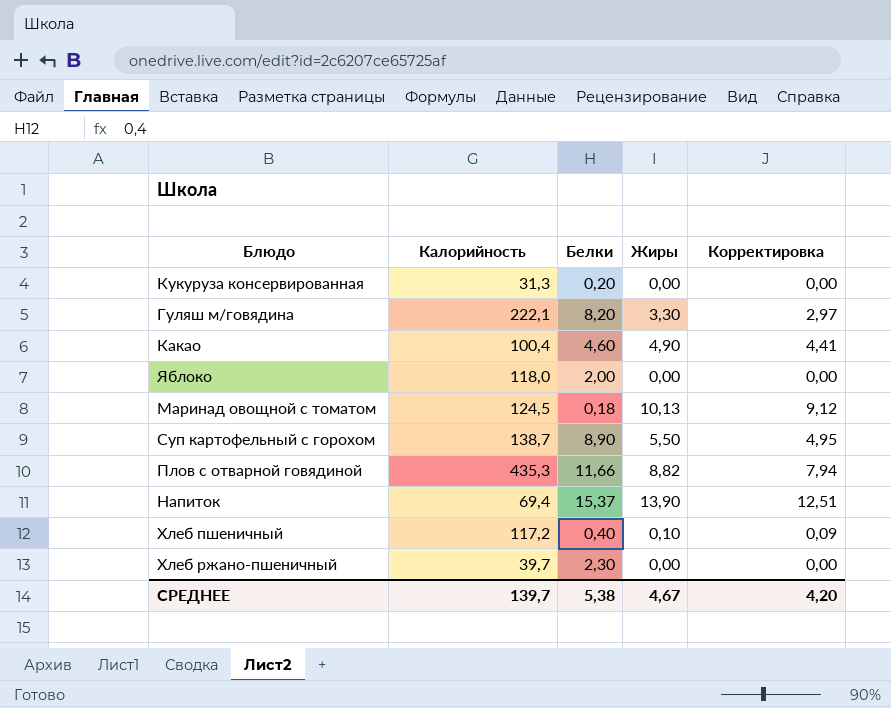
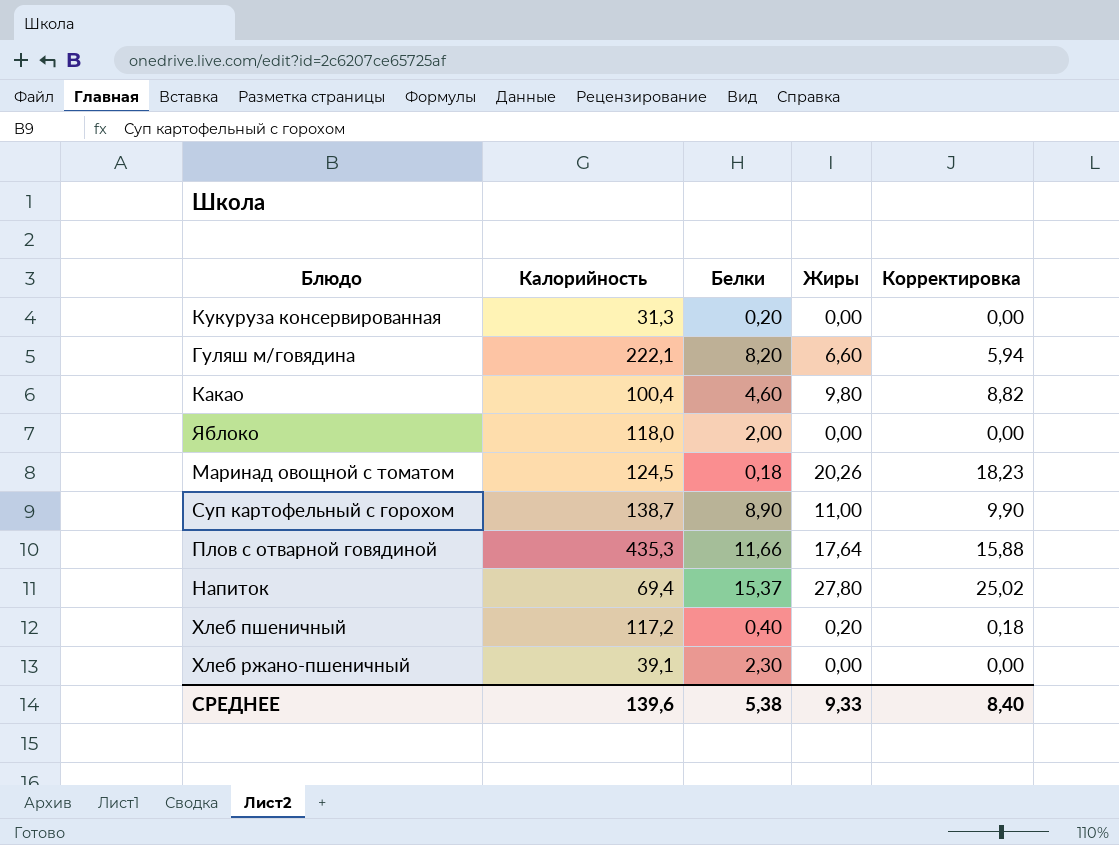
Гуляш м/говядина | Жиры: 3,30 -> 6,60
Гуляш м/говядина | Корректировка: 2,97 -> 5,94
Какао | Жиры: 4,90 -> 9,80
Какао | Корректировка: 4,41 -> 8,82
Маринад овощной с томатом | Жиры: 10,13 -> 20,26
Маринад овощной с томатом | Корректировка: 9,12 -> 18,23
Суп картофельный с горохом | Жиры: 5,50 -> 11,00
Суп картофельный с горохом | Корректировка: 4,95 -> 9,90
Плов с отварной говядиной | Жиры: 8,82 -> 17,64
Плов с отварной говядиной | Корректировка: 7,94 -> 15,88
Напиток | Жиры: 13,90 -> 27,80
Напиток | Корректировка: 12,51 -> 25,02
Хлеб пшеничный | Жиры: 0,10 -> 0,20
Хлеб пшеничный | Корректировка: 0,09 -> 0,18
Хлеб ржано-пшеничный | Калорийность: 39,7 -> 39,1
СРЕДНЕЕ | Калорийность: 139,7 -> 139,6
СРЕДНЕЕ | Жиры: 4,67 -> 9,33
СРЕДНЕЕ | Корректировка: 4,20 -> 8,40

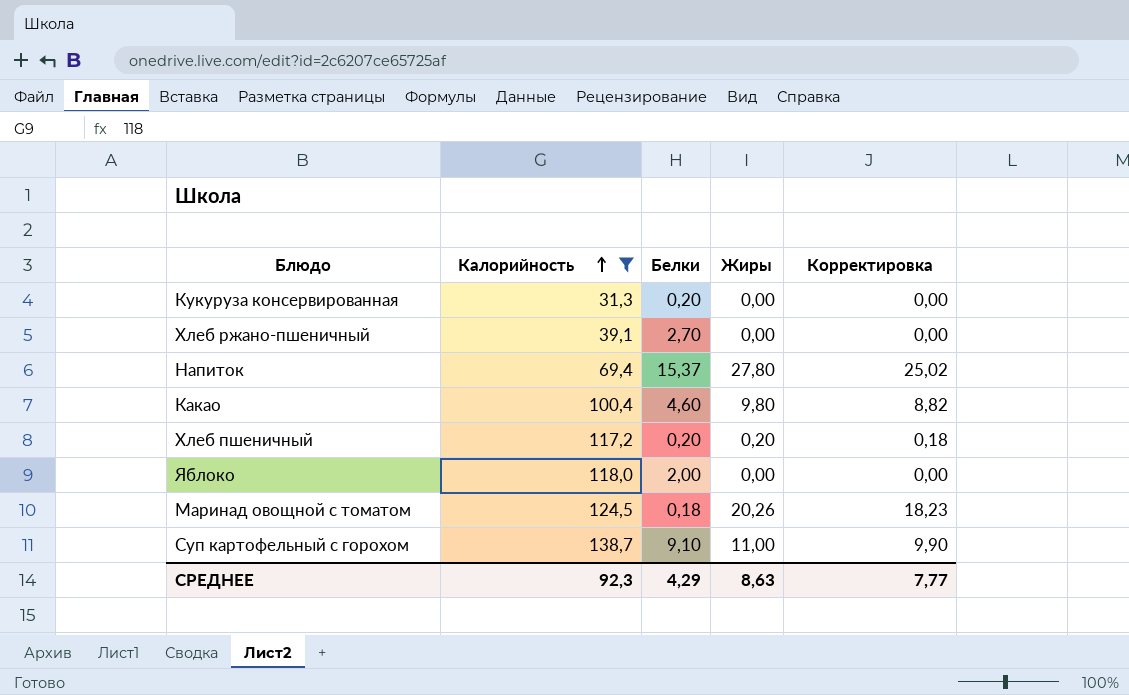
filter: none -> Калорийность <= 138,7
row order: none -> Калорийность ascending
Хлеб ржано-пшеничный | Белки: 2,30 -> 2,70
Хлеб пшеничный | Белки: 0,40 -> 0,20
Суп картофельный с горохом | Белки: 8,90 -> 9,10
СРЕДНЕЕ | Калорийность: 139,6 -> 92,3
СРЕДНЕЕ | Белки: 5,38 -> 4,29
СРЕДНЕЕ | Жиры: 9,33 -> 8,63
СРЕДНЕЕ | Корректировка: 8,40 -> 7,77

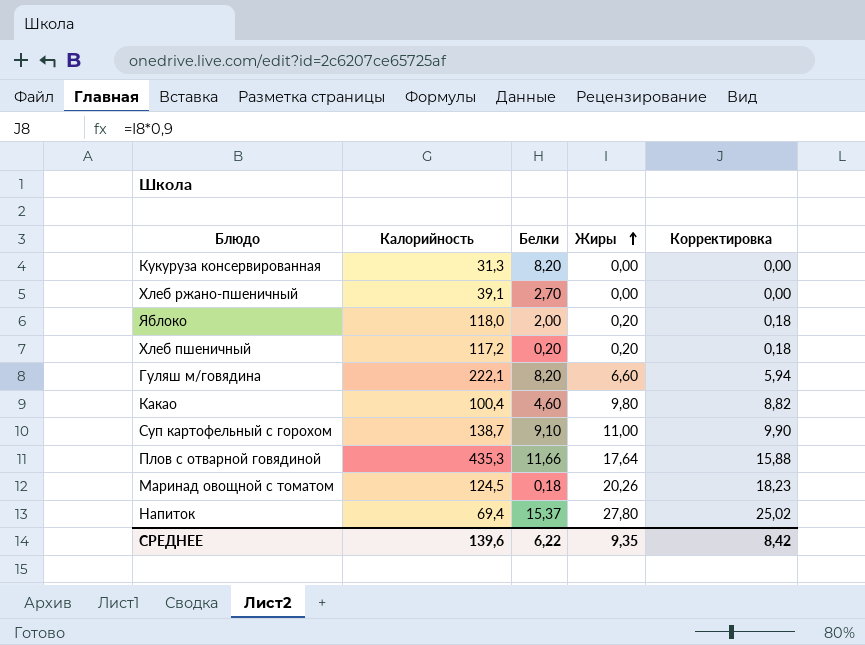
filter: Калорийность <= 138,7 -> none
row order: Калорийность ascending -> Жиры ascending
Кукуруза консервированная | Белки: 0,20 -> 8,20
Яблоко | Жиры: 0,00 -> 0,20
Яблоко | Корректировка: 0,00 -> 0,18
СРЕДНЕЕ | Калорийность: 92,3 -> 139,6
СРЕДНЕЕ | Белки: 4,29 -> 6,22
СРЕДНЕЕ | Жиры: 8,63 -> 9,35
СРЕДНЕЕ | Корректировка: 7,77 -> 8,42

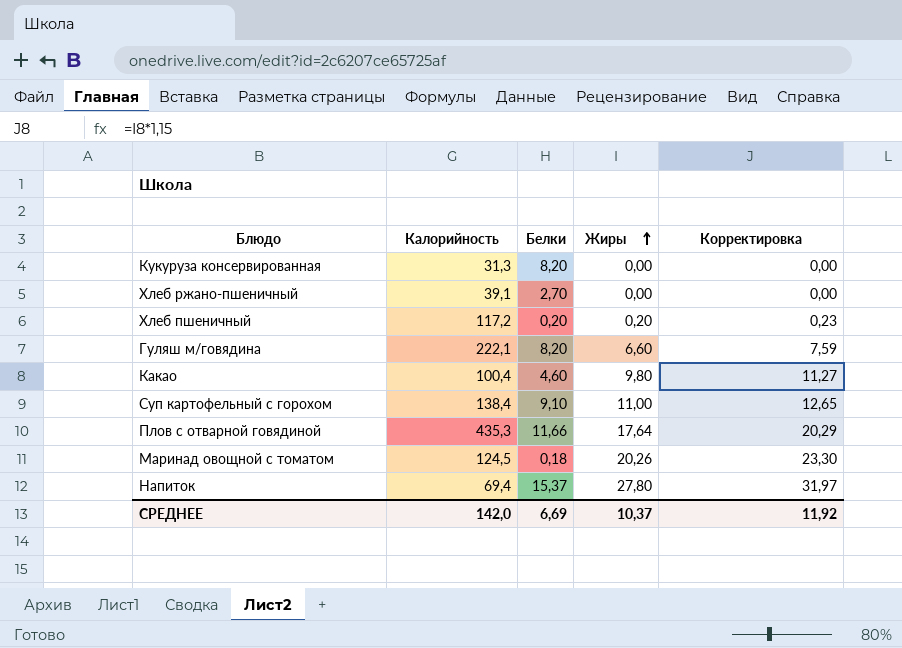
column Корректировка | formula: [Жиры] * 0,9 -> [Жиры] * 1,15
row Яблоко: 118,0 | 2,00 | 0,20 | 0,18 -> none
Суп картофельный с горохом | Калорийность: 138,7 -> 138,4
СРЕДНЕЕ | Калорийность: 139,6 -> 142,0
СРЕДНЕЕ | Белки: 6,22 -> 6,69
СРЕДНЕЕ | Жиры: 9,35 -> 10,37
СРЕДНЕЕ | Корректировка: 8,42 -> 11,92

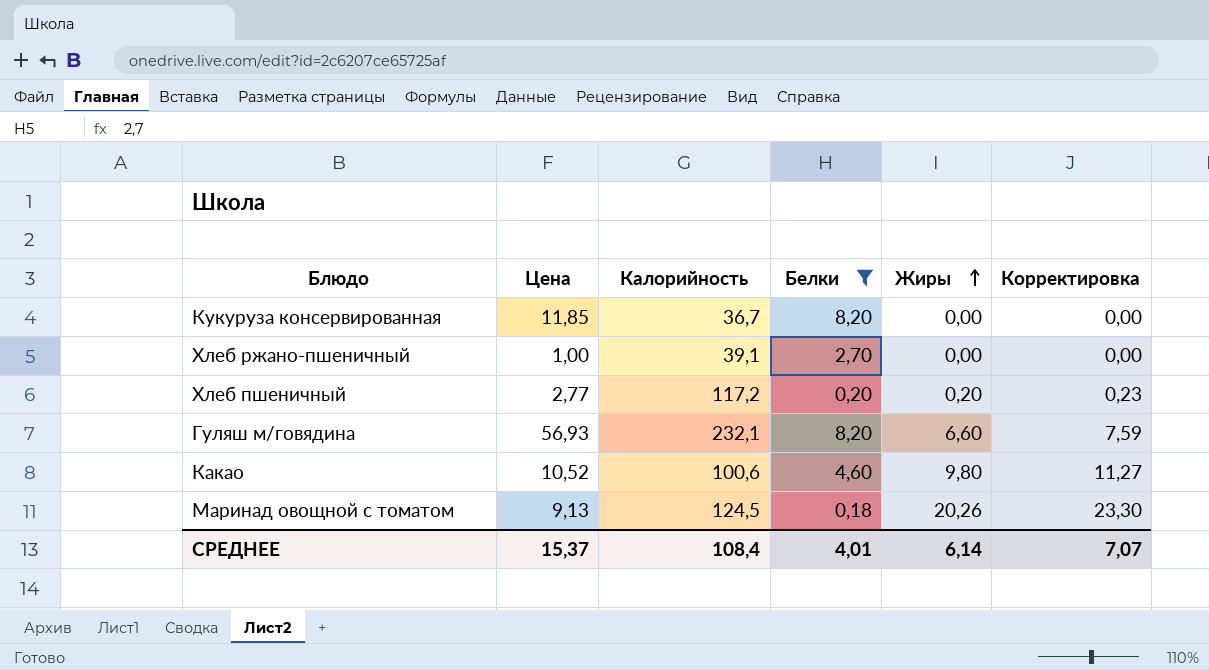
filter: none -> Белки <= 8,20
column Цена | position: none -> 2
Кукуруза консервированная | Калорийность: 31,3 -> 36,7
Гуляш м/говядина | Калорийность: 222,1 -> 232,1
Какао | Калорийность: 100,4 -> 100,6
СРЕДНЕЕ | Калорийность: 142,0 -> 108,4
СРЕДНЕЕ | Белки: 6,69 -> 4,01
СРЕДНЕЕ | Жиры: 10,37 -> 6,14
СРЕДНЕЕ | Корректировка: 11,92 -> 7,07

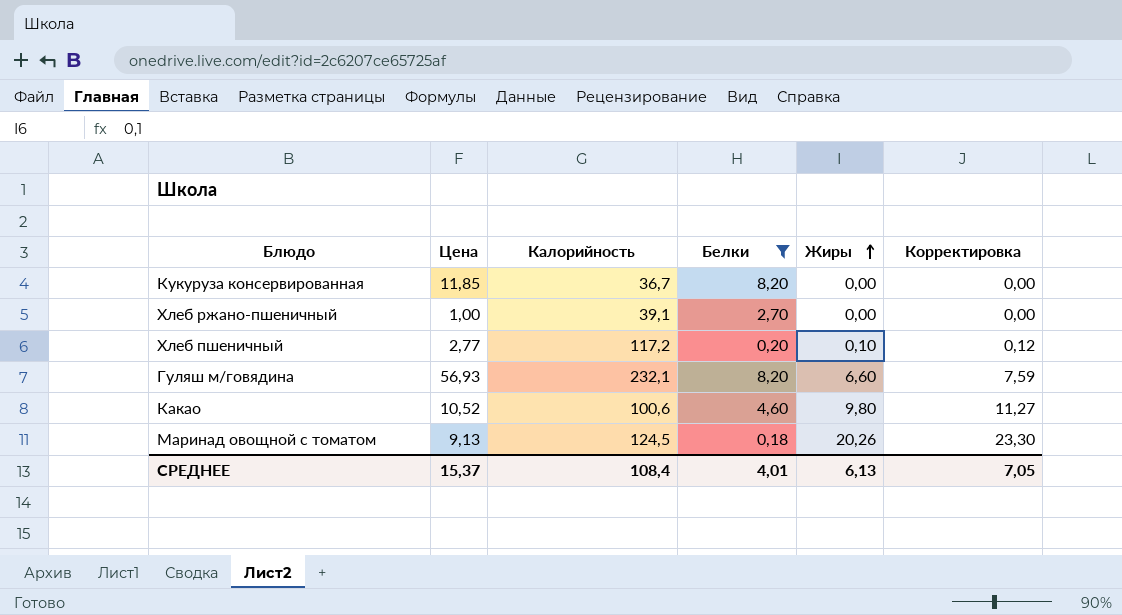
Хлеб пшеничный | Жиры: 0,20 -> 0,10
Хлеб пшеничный | Корректировка: 0,23 -> 0,12
СРЕДНЕЕ | Жиры: 6,14 -> 6,13
СРЕДНЕЕ | Корректировка: 7,07 -> 7,05

